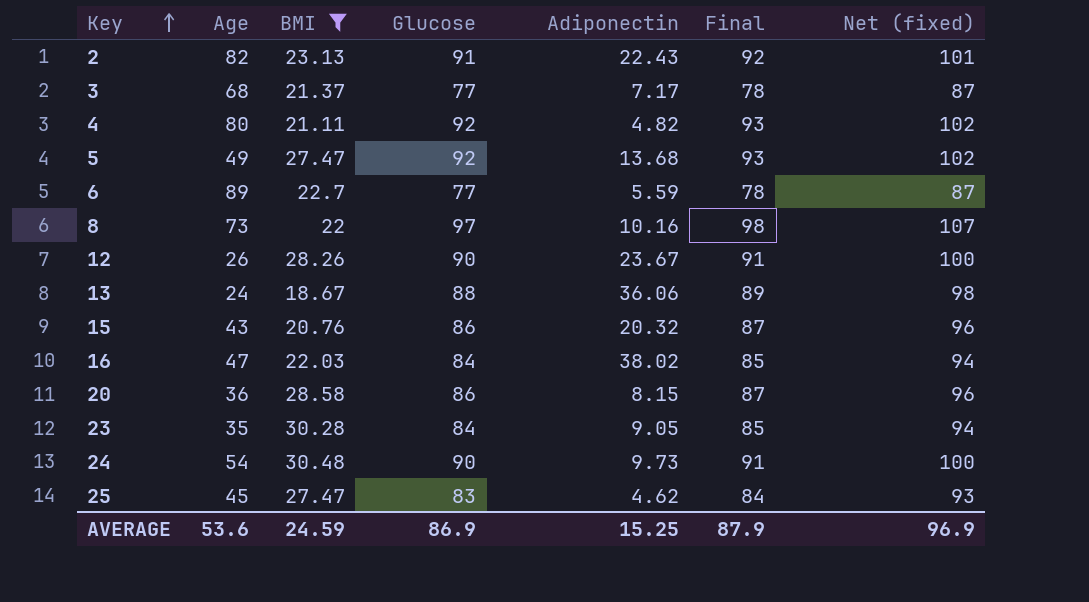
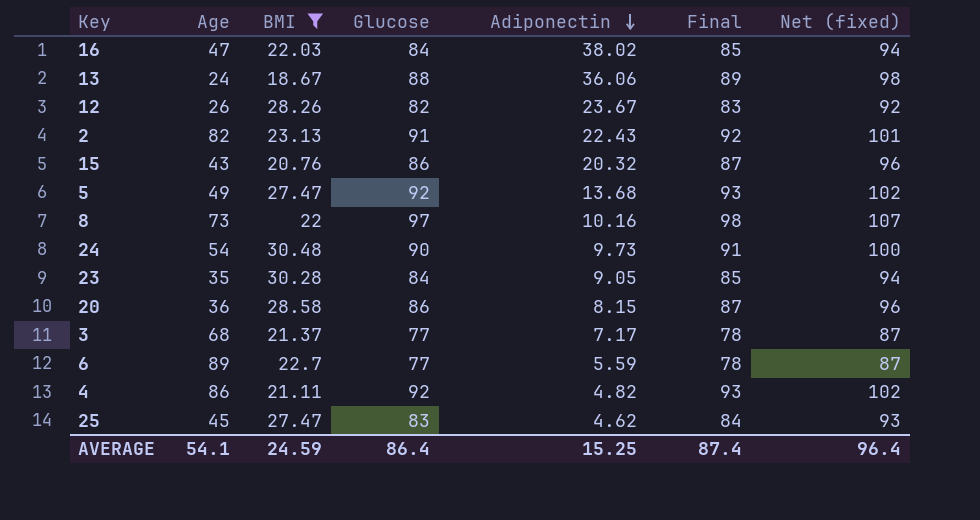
row order: Key ascending -> Adiponectin descending
12 | Glucose: 90 -> 82
12 | Final: 91 -> 83
12 | Net (fixed): 100 -> 92
4 | Age: 80 -> 86
AVERAGE | Age: 53.6 -> 54.1
AVERAGE | Glucose: 86.9 -> 86.4
AVERAGE | Final: 87.9 -> 87.4
AVERAGE | Net (fixed): 96.9 -> 96.4

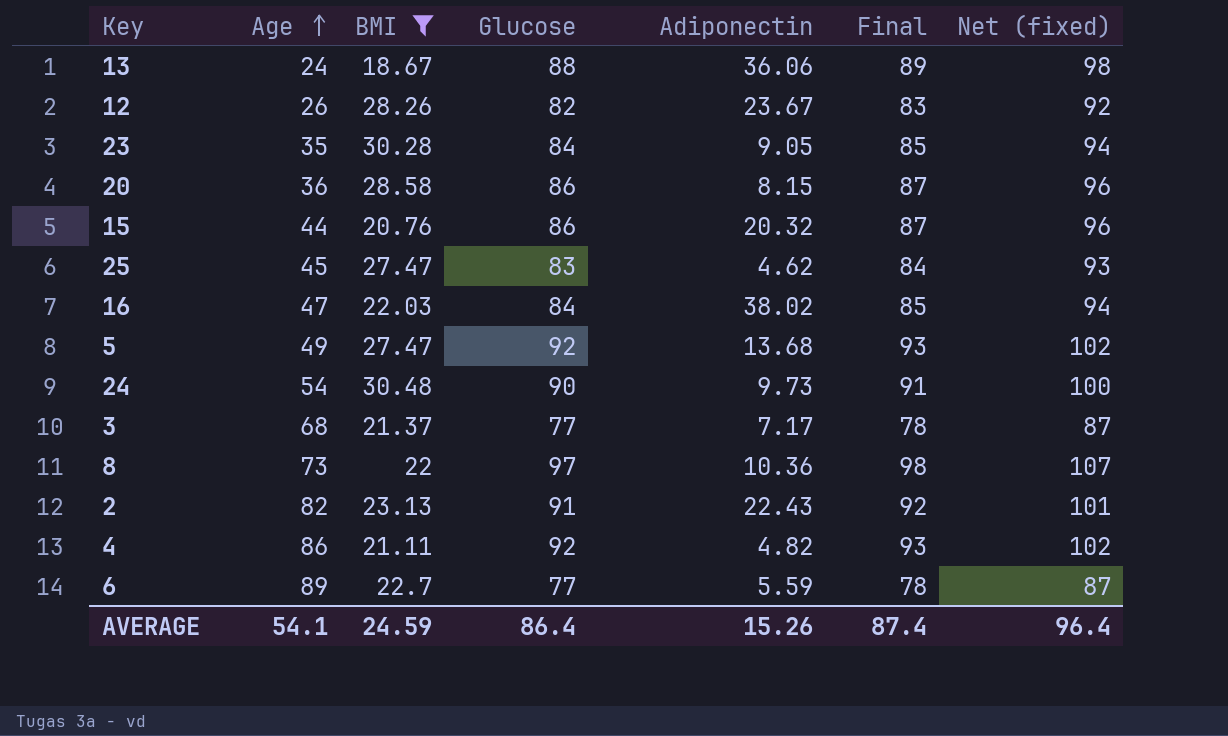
row order: Adiponectin descending -> Age ascending
15 | Age: 43 -> 44
8 | Adiponectin: 10.16 -> 10.36
AVERAGE | Adiponectin: 15.25 -> 15.26

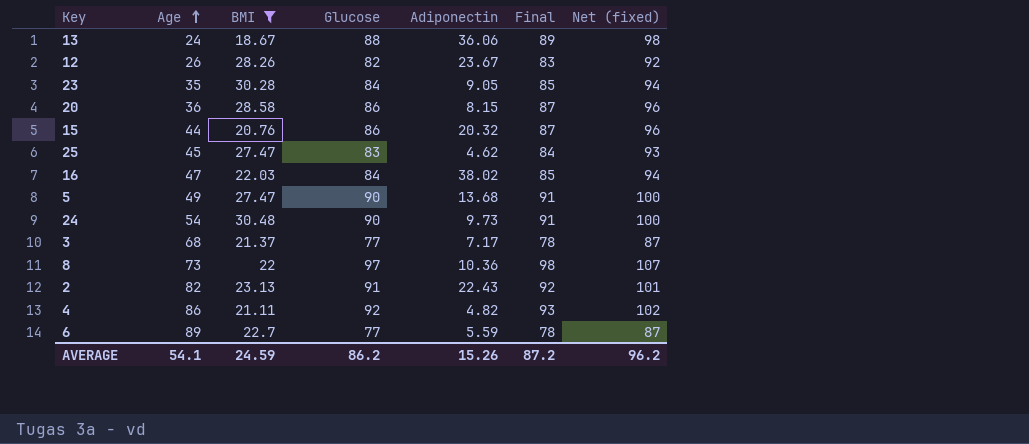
5 | Glucose: 92 -> 90
5 | Final: 93 -> 91
5 | Net (fixed): 102 -> 100
AVERAGE | Glucose: 86.4 -> 86.2
AVERAGE | Final: 87.4 -> 87.2
AVERAGE | Net (fixed): 96.4 -> 96.2

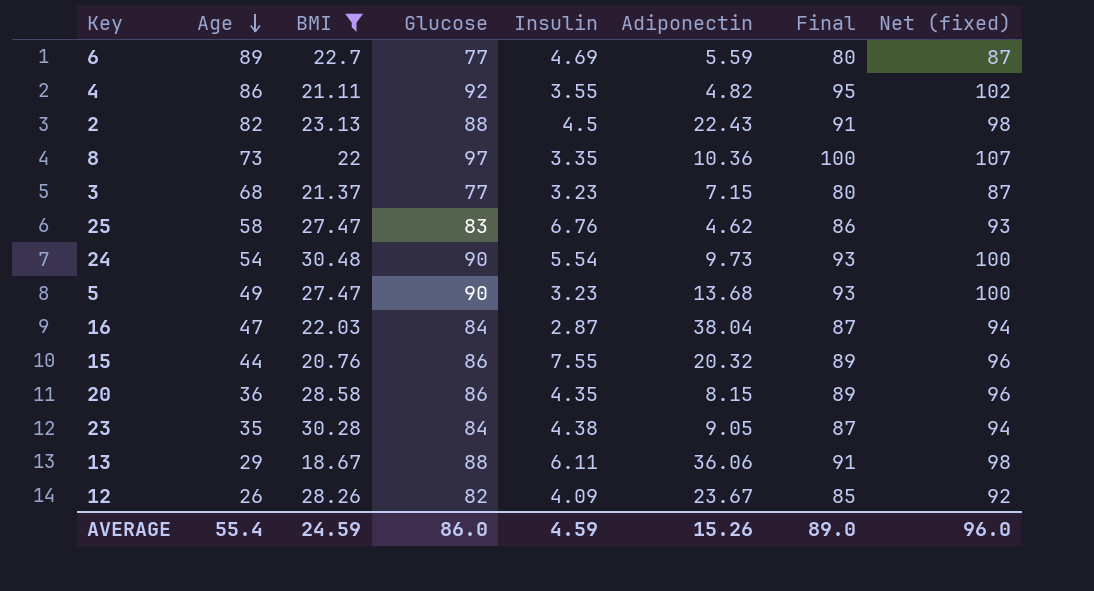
row order: Age ascending -> Age descending
column Insulin | position: none -> 5
column Final | formula: [Glucose] + 1 -> [Glucose] + 3
2 | Glucose: 91 -> 88
2 | Net (fixed): 101 -> 98
3 | Adiponectin: 7.17 -> 7.15
25 | Age: 45 -> 58
16 | Adiponectin: 38.02 -> 38.04
13 | Age: 24 -> 29
AVERAGE | Age: 54.1 -> 55.4
AVERAGE | Glucose: 86.2 -> 86.0
AVERAGE | Final: 87.2 -> 89.0
AVERAGE | Net (fixed): 96.2 -> 96.0

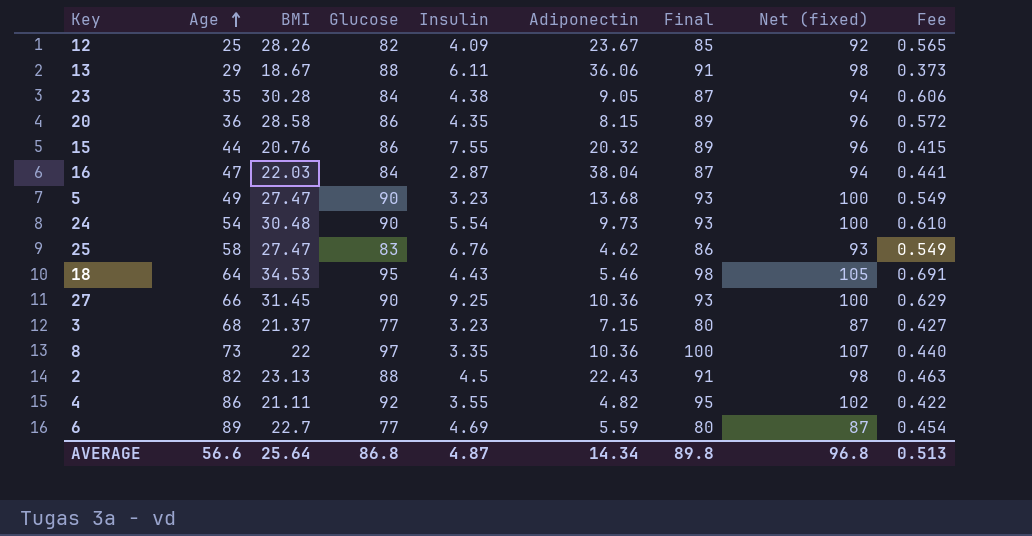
filter: BMI <= 30.48 -> none
row order: Age descending -> Age ascending
column Fee | formula: none -> [BMI] * 0.02
12 | Age: 26 -> 25
AVERAGE | Age: 55.4 -> 56.6
AVERAGE | BMI: 24.59 -> 25.64
AVERAGE | Glucose: 86.0 -> 86.8
AVERAGE | Insulin: 4.59 -> 4.87
AVERAGE | Adiponectin: 15.26 -> 14.34
AVERAGE | Final: 89.0 -> 89.8
AVERAGE | Net (fixed): 96.0 -> 96.8

